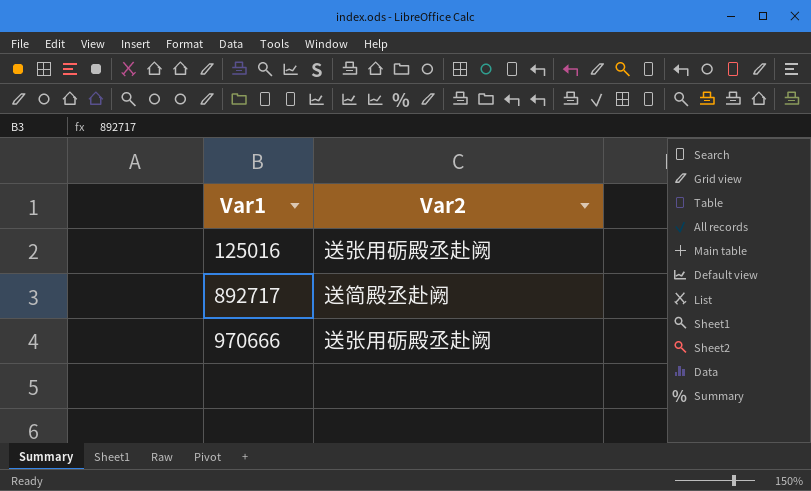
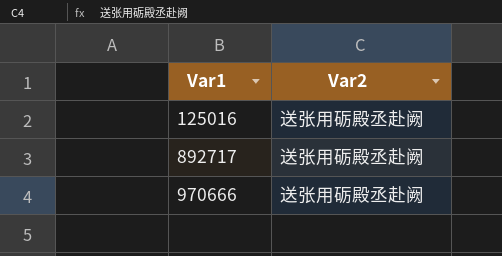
892717 | Var2: 送简殿丞赴阙 -> 送张用砺殿丞赴阙

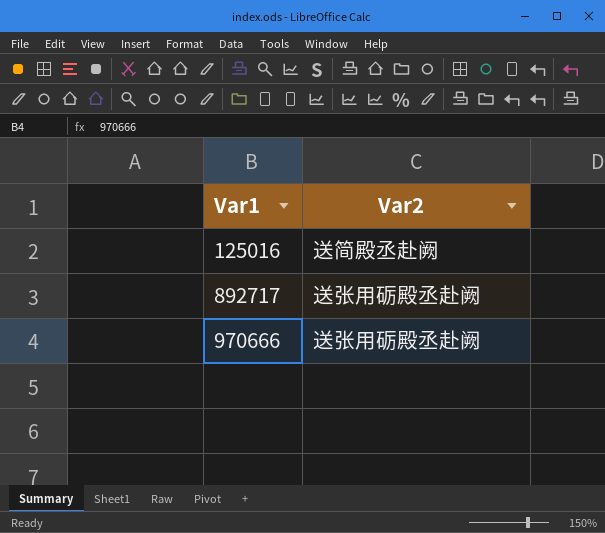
125016 | Var2: 送张用砺殿丞赴阙 -> 送简殿丞赴阙

